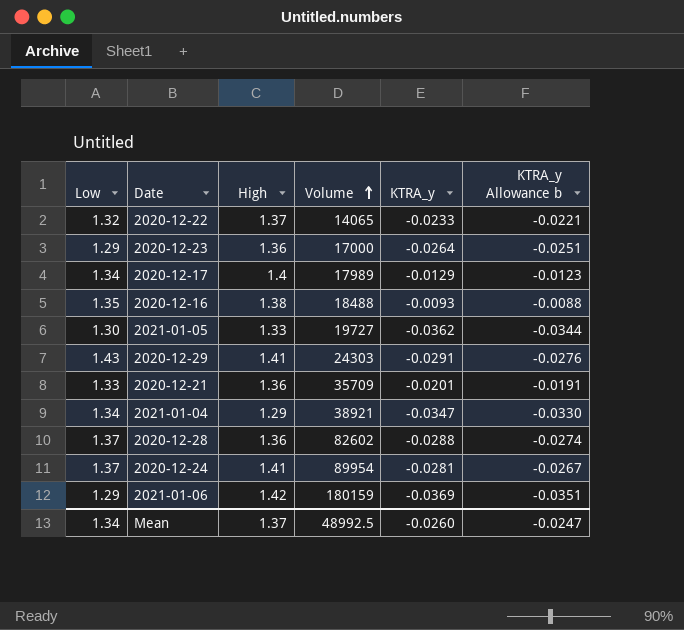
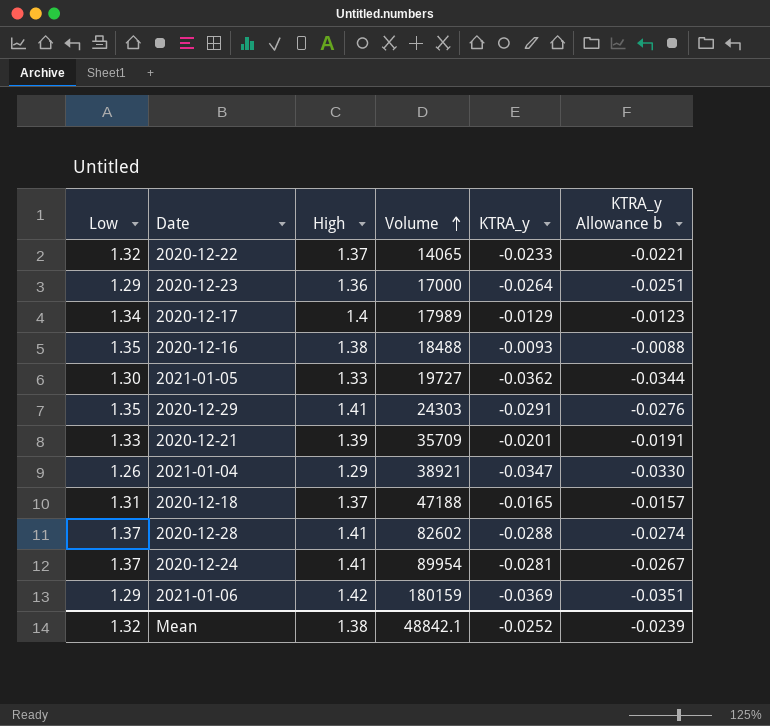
2020-12-29 | Low: 1.43 -> 1.35
2020-12-21 | High: 1.36 -> 1.39
2021-01-04 | Low: 1.34 -> 1.26
row 2020-12-18: none -> 1.31 | 1.37 | 47188 | -0.0165 | -0.0157
2020-12-28 | High: 1.36 -> 1.41
Mean | Low: 1.34 -> 1.32
Mean | High: 1.37 -> 1.38
Mean | Volume: 48992.5 -> 48842.1
Mean | KTRA_y: -0.0260 -> -0.0252
Mean | KTRA_y Allowance b: -0.0247 -> -0.0239

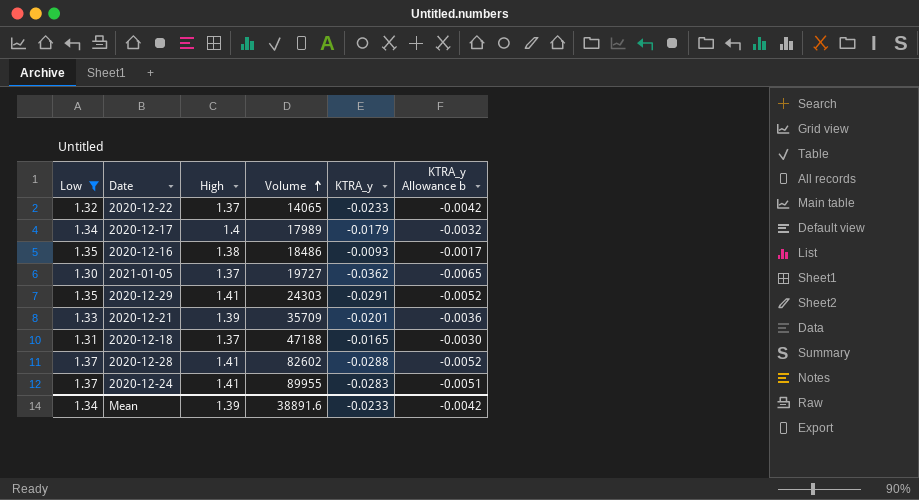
filter: none -> Low >= 1.30
column KTRA_y Allowance b | formula: [KTRA_y] * 0.95 -> [KTRA_y] * 0.18
2020-12-17 | KTRA_y: -0.0129 -> -0.0179
2020-12-16 | Volume: 18488 -> 18486
2021-01-05 | High: 1.33 -> 1.37
2020-12-24 | Volume: 89954 -> 89955
2020-12-24 | KTRA_y: -0.0281 -> -0.0283
Mean | Low: 1.32 -> 1.34
Mean | High: 1.38 -> 1.39
Mean | Volume: 48842.1 -> 38891.6
Mean | KTRA_y: -0.0252 -> -0.0233
Mean | KTRA_y Allowance b: -0.0239 -> -0.0042

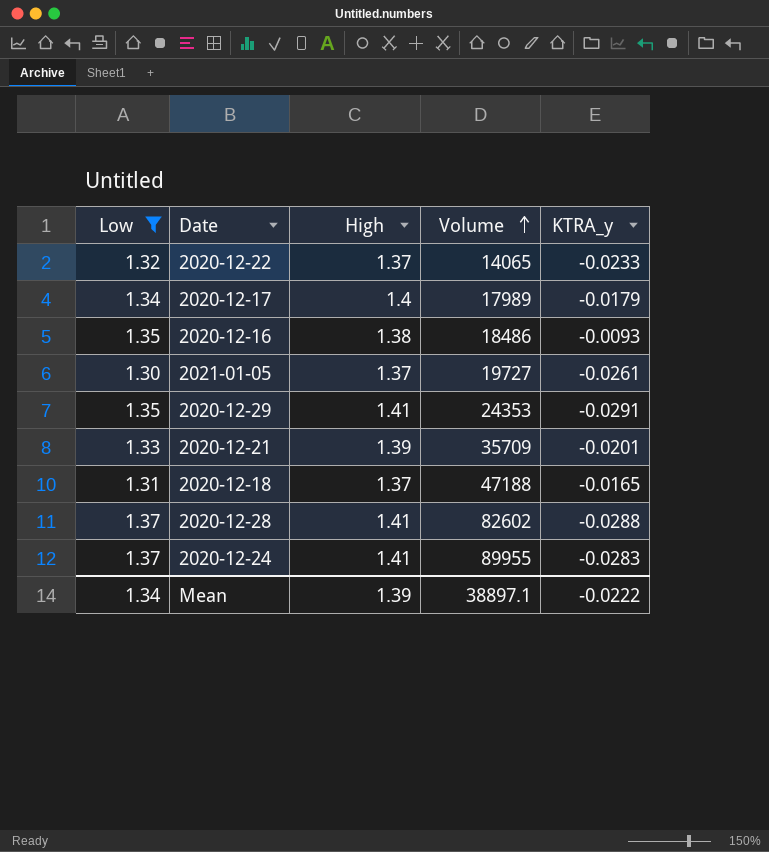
column KTRA_y Allowance b | formula: [KTRA_y] * 0.18 -> none
2021-01-05 | KTRA_y: -0.0362 -> -0.0261
2020-12-29 | Volume: 24303 -> 24353
Mean | Volume: 38891.6 -> 38897.1
Mean | KTRA_y: -0.0233 -> -0.0222

